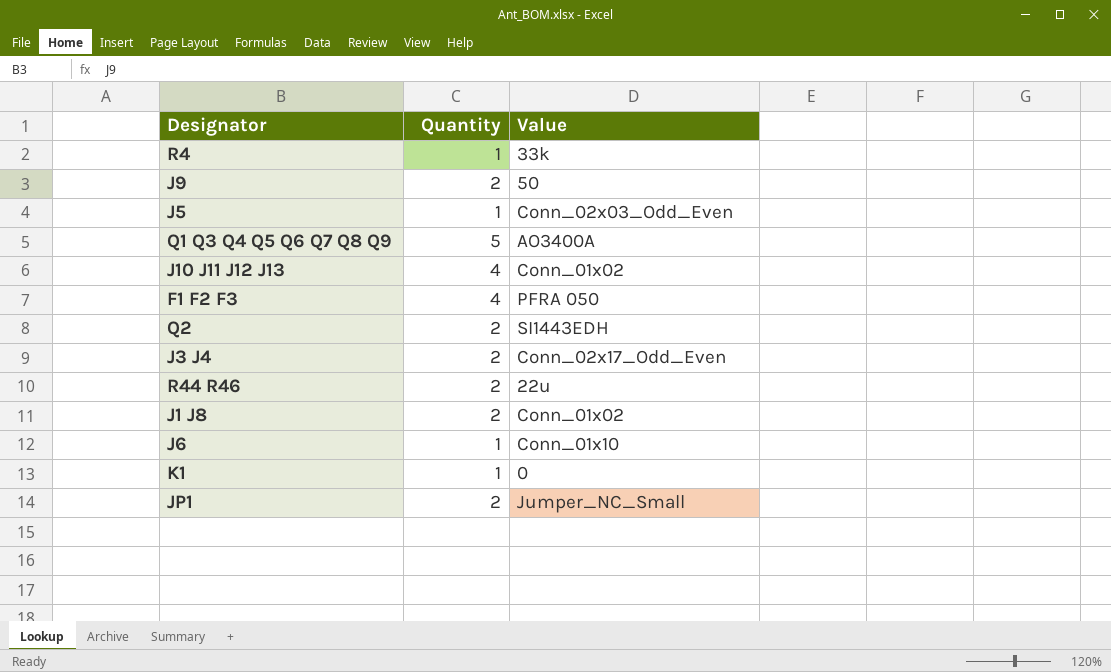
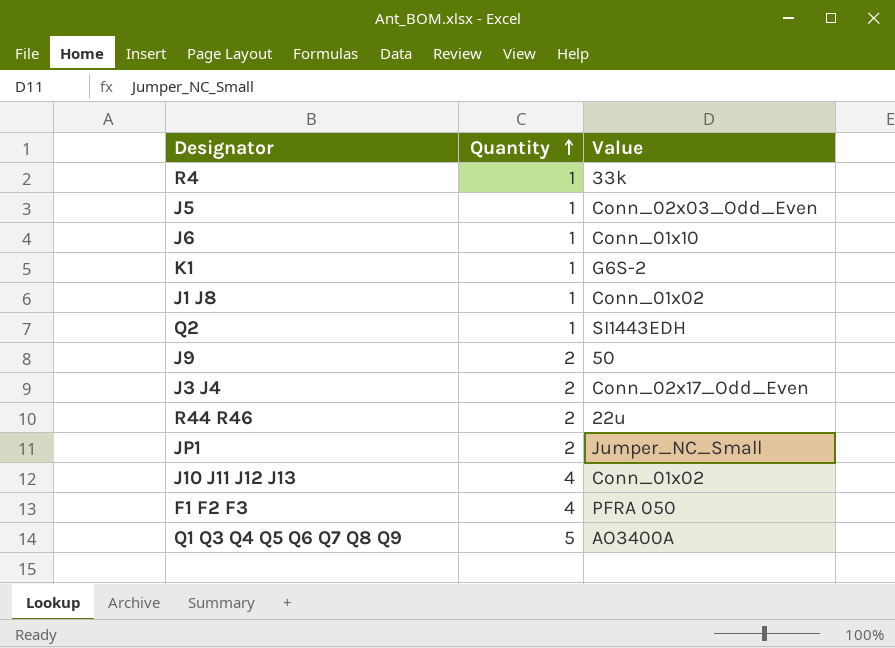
row order: none -> Quantity ascending
K1 | Value: 0 -> G6S-2
J1 J8 | Quantity: 2 -> 1
Q2 | Quantity: 2 -> 1

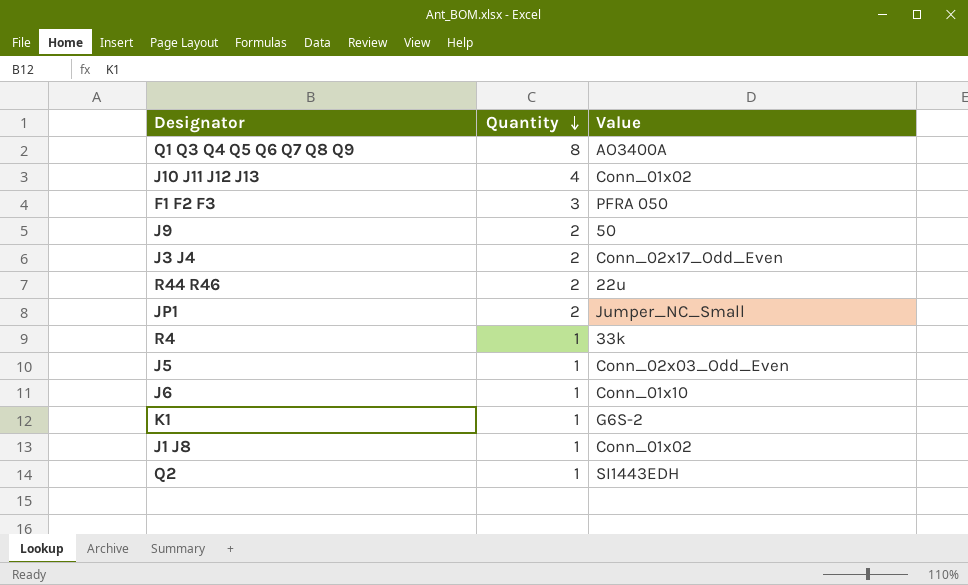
row order: Quantity ascending -> Quantity descending
Q1 Q3 Q4 Q5 Q6 Q7 Q8 Q9 | Quantity: 5 -> 8
F1 F2 F3 | Quantity: 4 -> 3

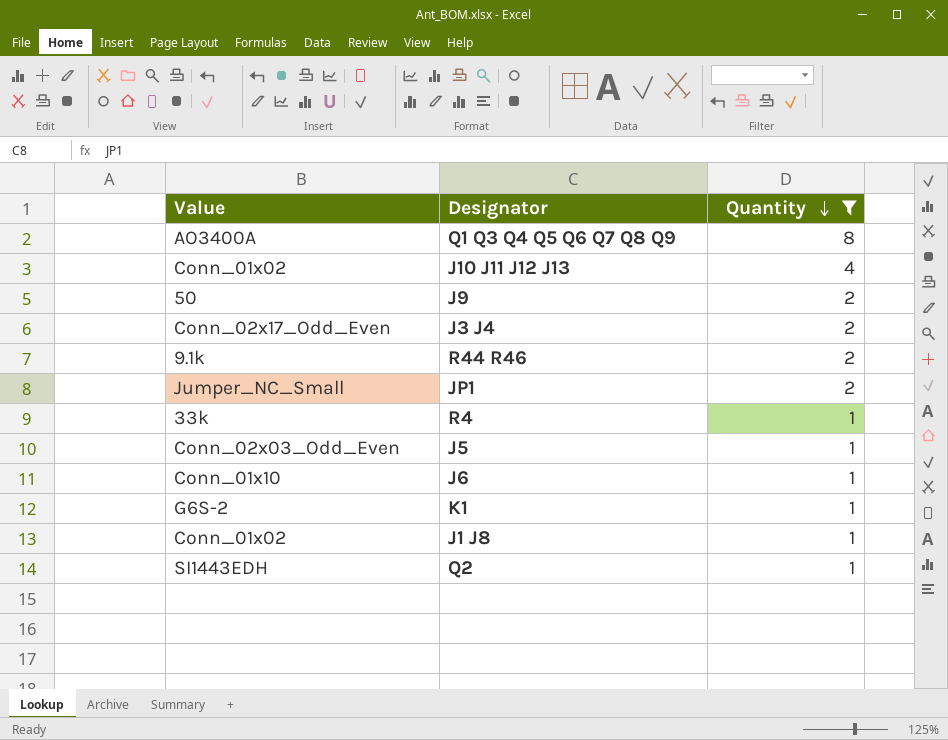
filter: none -> Quantity != 3
column Value | position: 3 -> 1
R44 R46 | Value: 22u -> 9.1k

